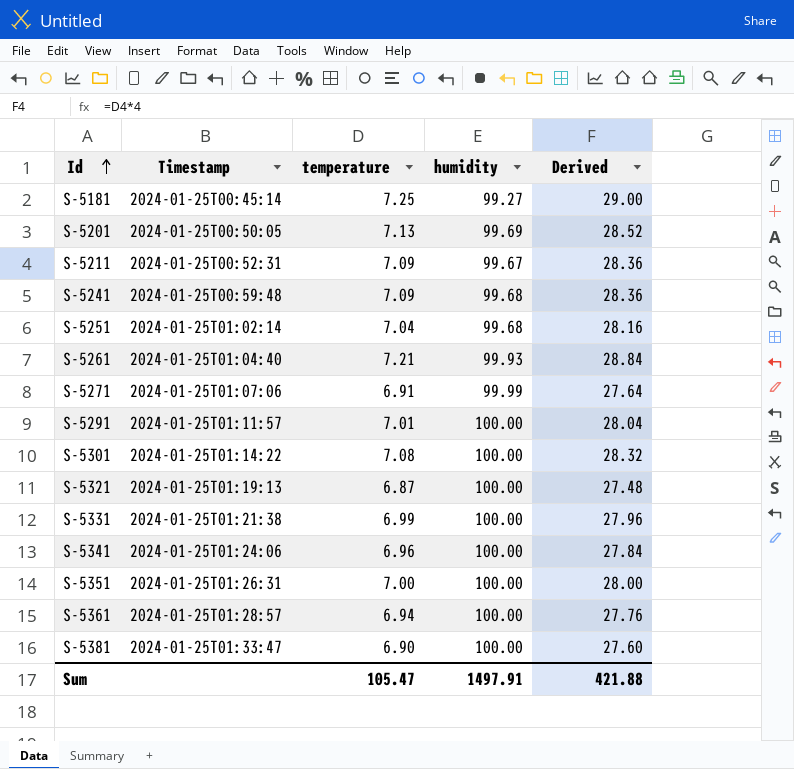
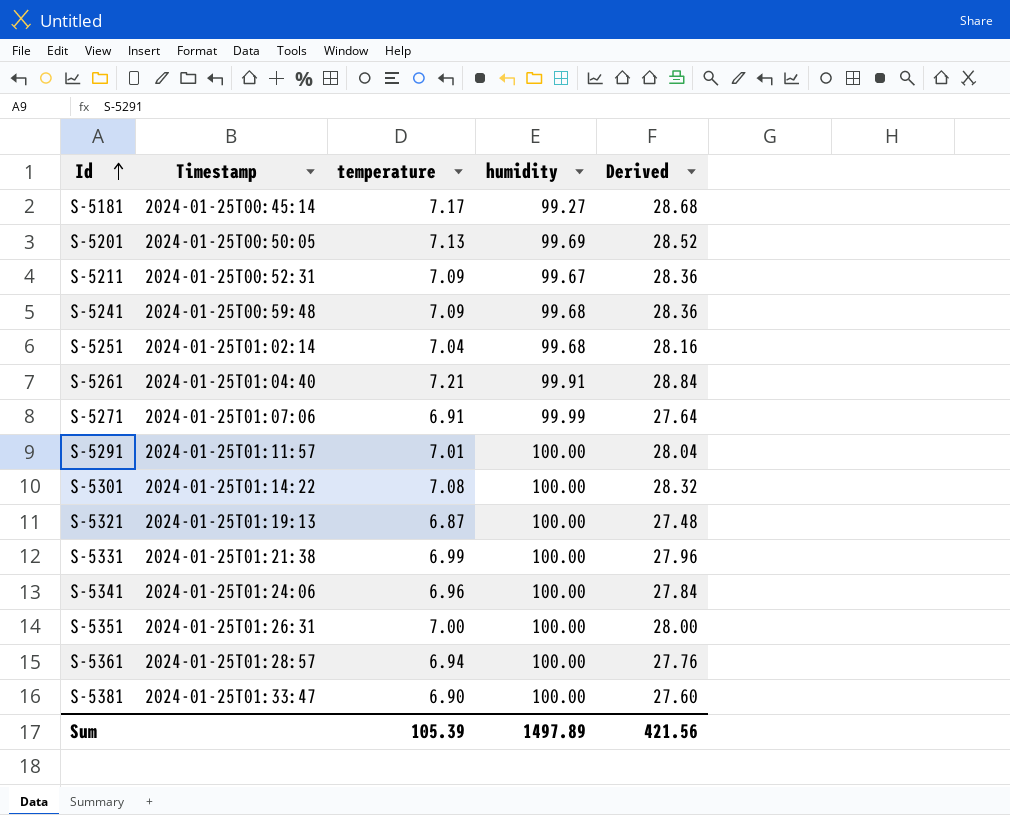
S-5181 | temperature: 7.25 -> 7.17
S-5181 | Derived: 29.00 -> 28.68
S-5261 | humidity: 99.93 -> 99.91
Sum | temperature: 105.47 -> 105.39
Sum | humidity: 1497.91 -> 1497.89
Sum | Derived: 421.88 -> 421.56

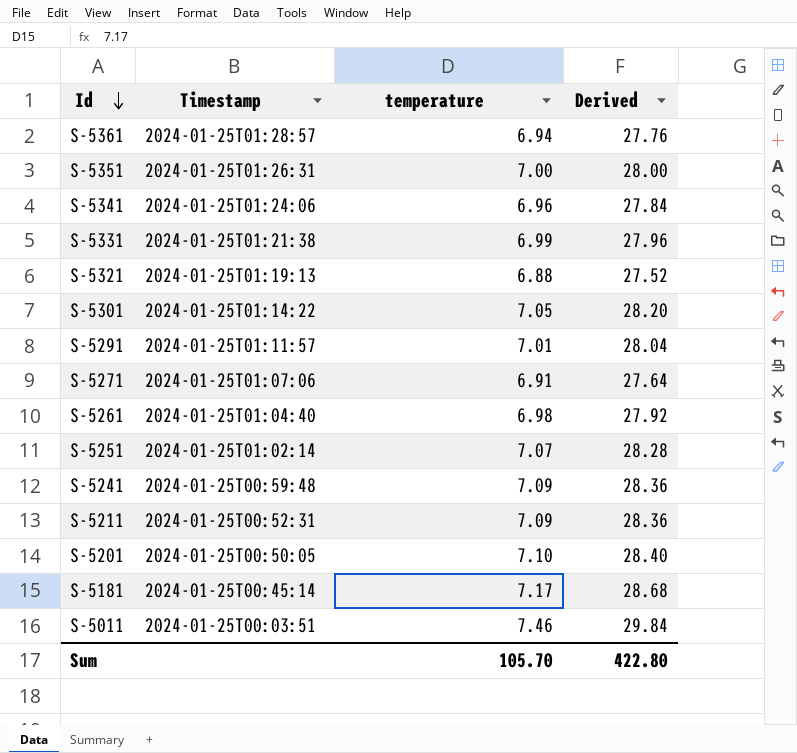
row order: Id ascending -> Id descending
column humidity | position: 4 -> none
row S-5381: 2024-01-25T01:33:47 | 6.90 | 100.00 | 27.60 -> none
S-5321 | temperature: 6.87 -> 6.88
S-5321 | Derived: 27.48 -> 27.52
S-5301 | temperature: 7.08 -> 7.05
S-5301 | Derived: 28.32 -> 28.20
S-5261 | temperature: 7.21 -> 6.98
S-5261 | Derived: 28.84 -> 27.92
S-5251 | temperature: 7.04 -> 7.07
S-5251 | Derived: 28.16 -> 28.28
S-5201 | temperature: 7.13 -> 7.10
S-5201 | Derived: 28.52 -> 28.40
row S-5011: none -> 2024-01-25T00:03:51 | 7.46 | 29.84
Sum | temperature: 105.39 -> 105.70
Sum | Derived: 421.56 -> 422.80

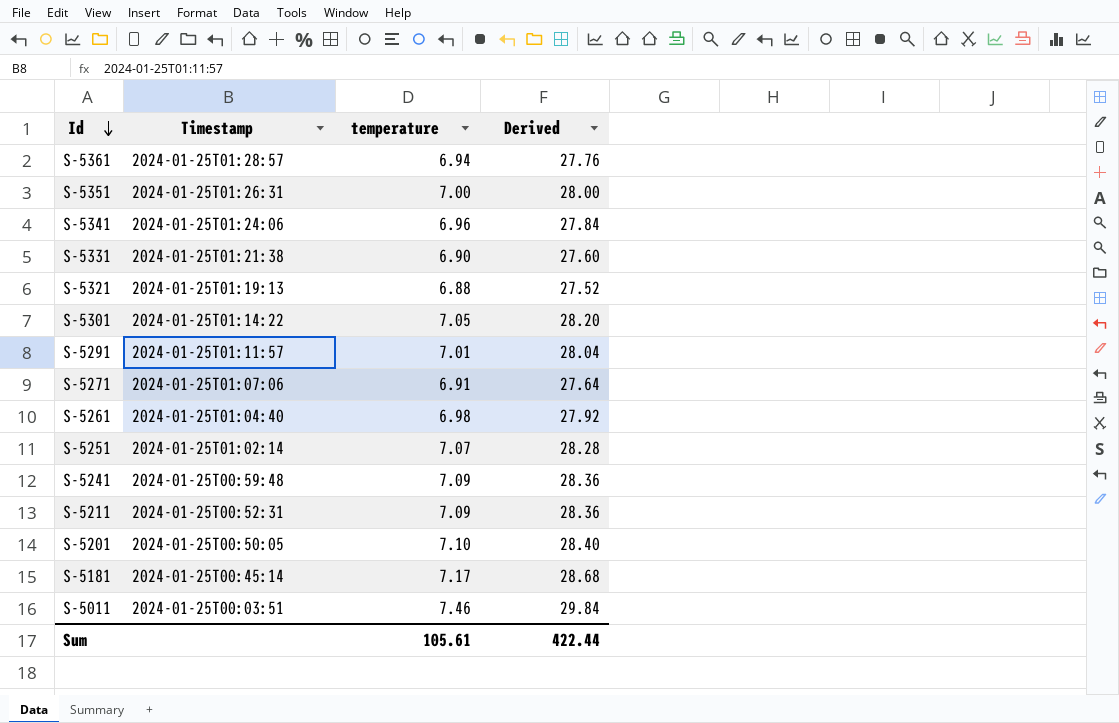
S-5331 | temperature: 6.99 -> 6.90
S-5331 | Derived: 27.96 -> 27.60
Sum | temperature: 105.70 -> 105.61
Sum | Derived: 422.80 -> 422.44

